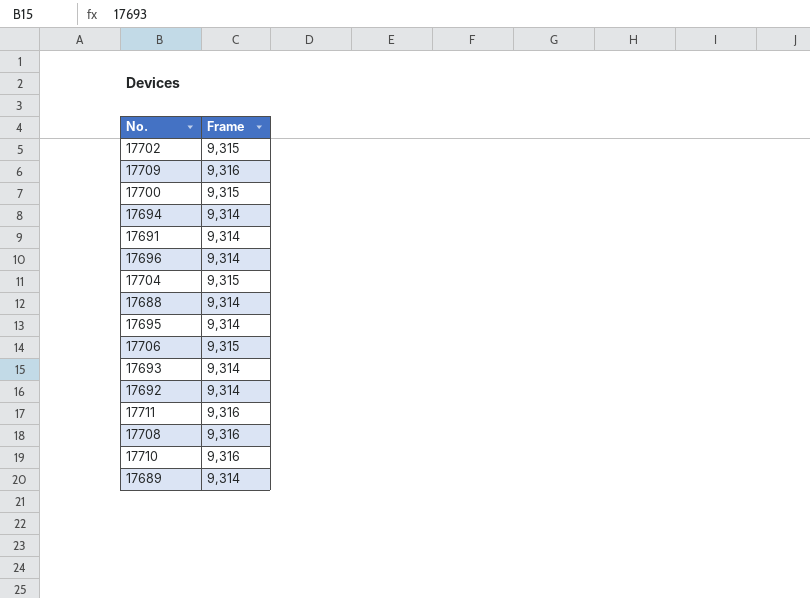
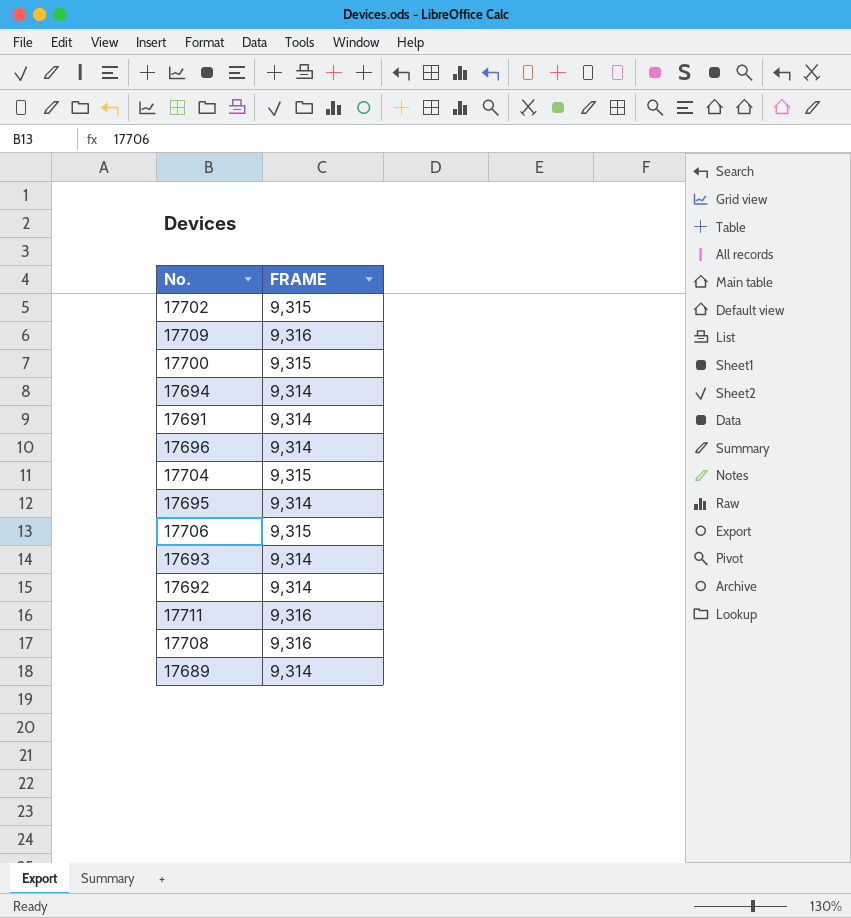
column name: Frame -> FRAME
row 17688: 9,314 -> none
row 17710: 9,316 -> none

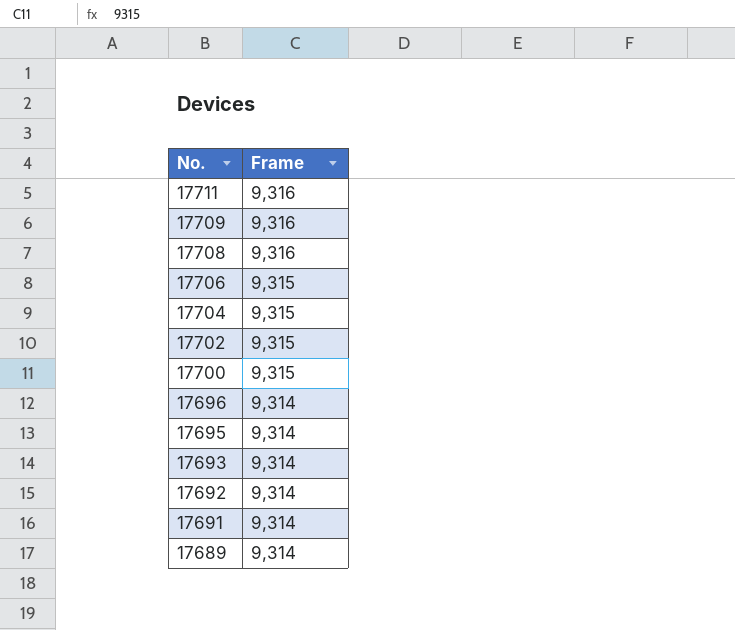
row order: none -> No. descending
column name: FRAME -> Frame
row 17694: 9,314 -> none

